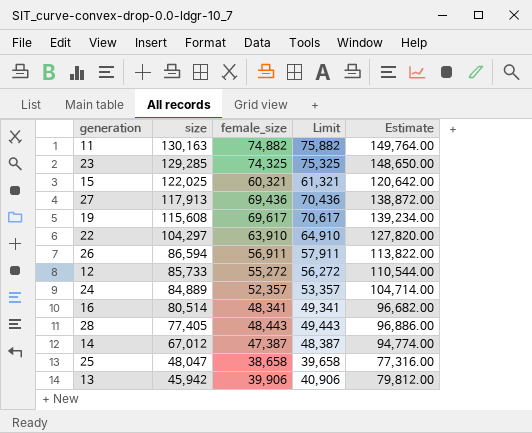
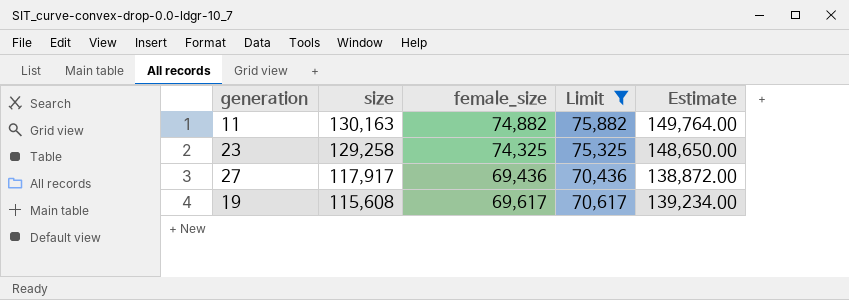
filter: none -> Limit >= 70,436
23 | size: 129,285 -> 129,258
27 | size: 117,913 -> 117,917

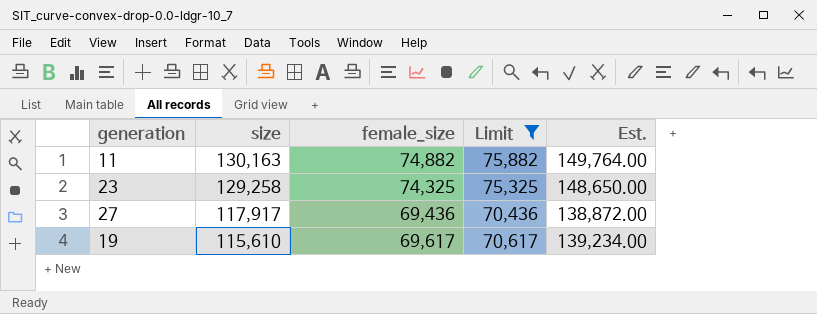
column name: Estimate -> Est.
19 | size: 115,608 -> 115,610

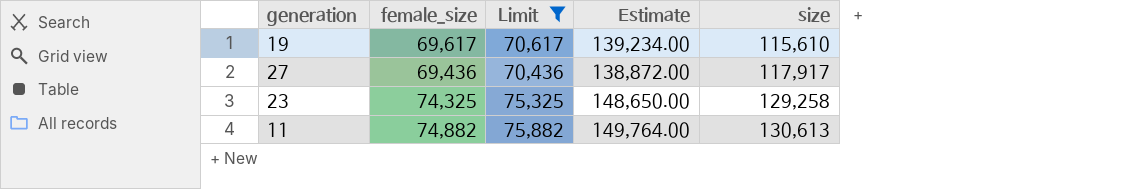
row order: size descending -> size ascending
column name: Est. -> Estimate
column size | position: 2 -> 5
11 | size: 130,163 -> 130,613

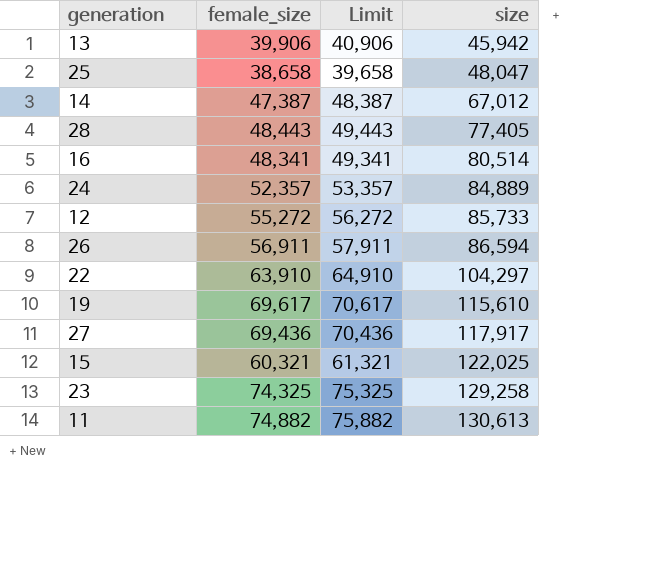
filter: Limit >= 70,436 -> none
column Estimate | formula: [female_size] * 2 -> none

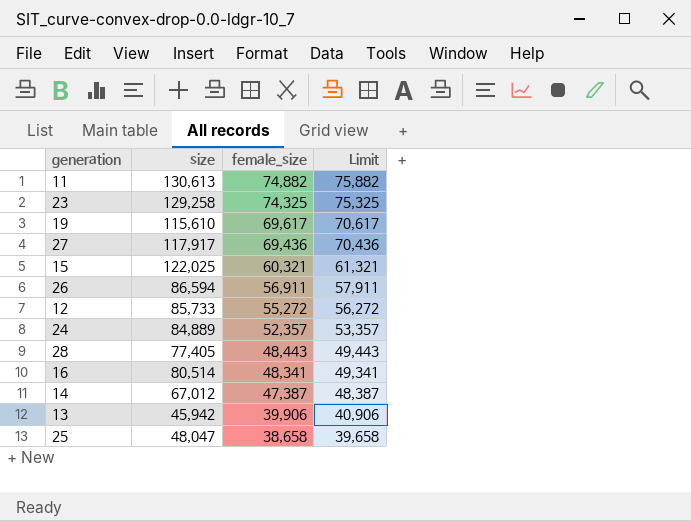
row order: size ascending -> female_size descending
column size | position: 4 -> 2
row 22: 63,910 | 64,910 | 104,297 -> none

